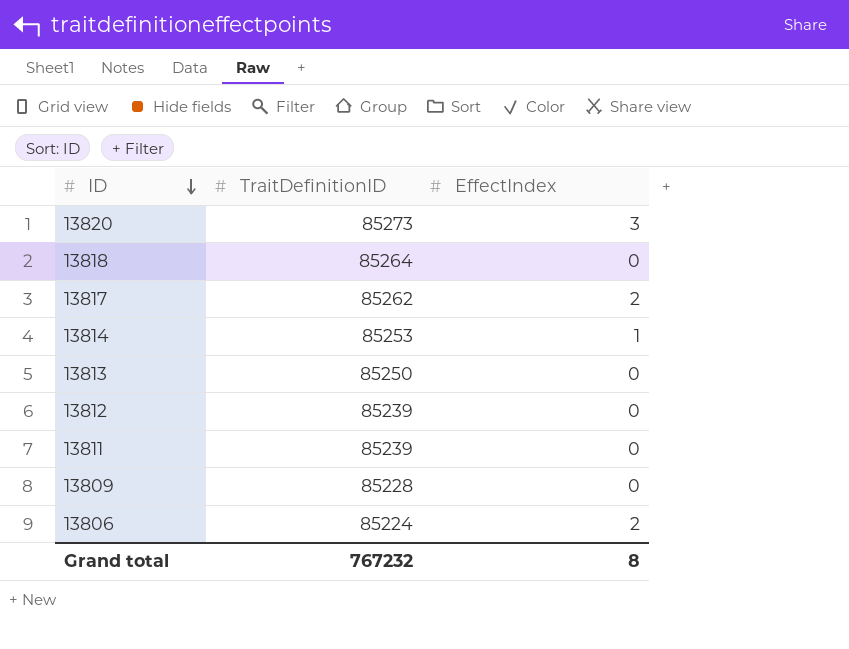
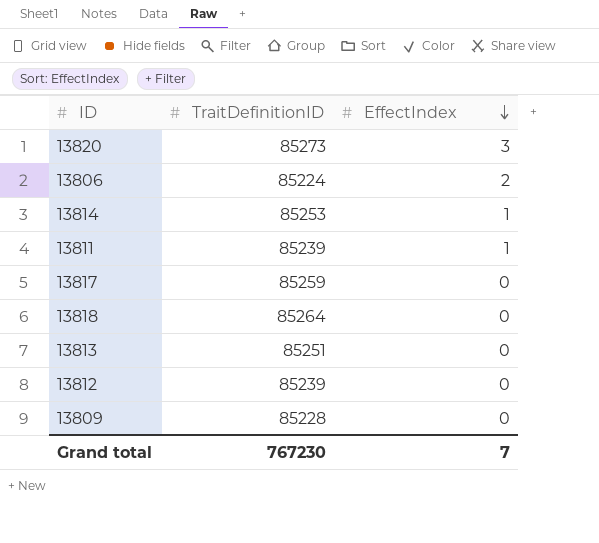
row order: ID descending -> EffectIndex descending
13811 | EffectIndex: 0 -> 1
13817 | TraitDefinitionID: 85262 -> 85259
13817 | EffectIndex: 2 -> 0
13813 | TraitDefinitionID: 85250 -> 85251
Grand total | TraitDefinitionID: 767232 -> 767230
Grand total | EffectIndex: 8 -> 7

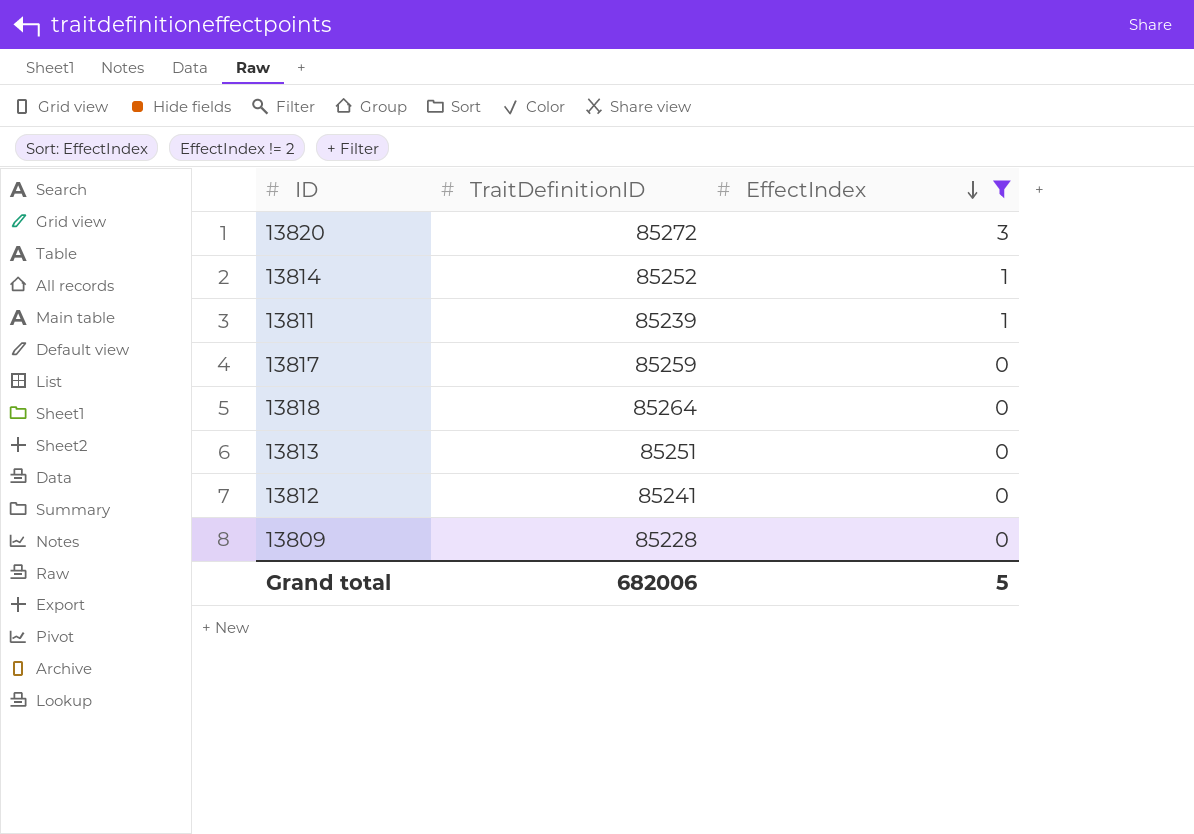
filter: none -> EffectIndex != 2
13820 | TraitDefinitionID: 85273 -> 85272
13814 | TraitDefinitionID: 85253 -> 85252
13812 | TraitDefinitionID: 85239 -> 85241
Grand total | TraitDefinitionID: 767230 -> 682006
Grand total | EffectIndex: 7 -> 5

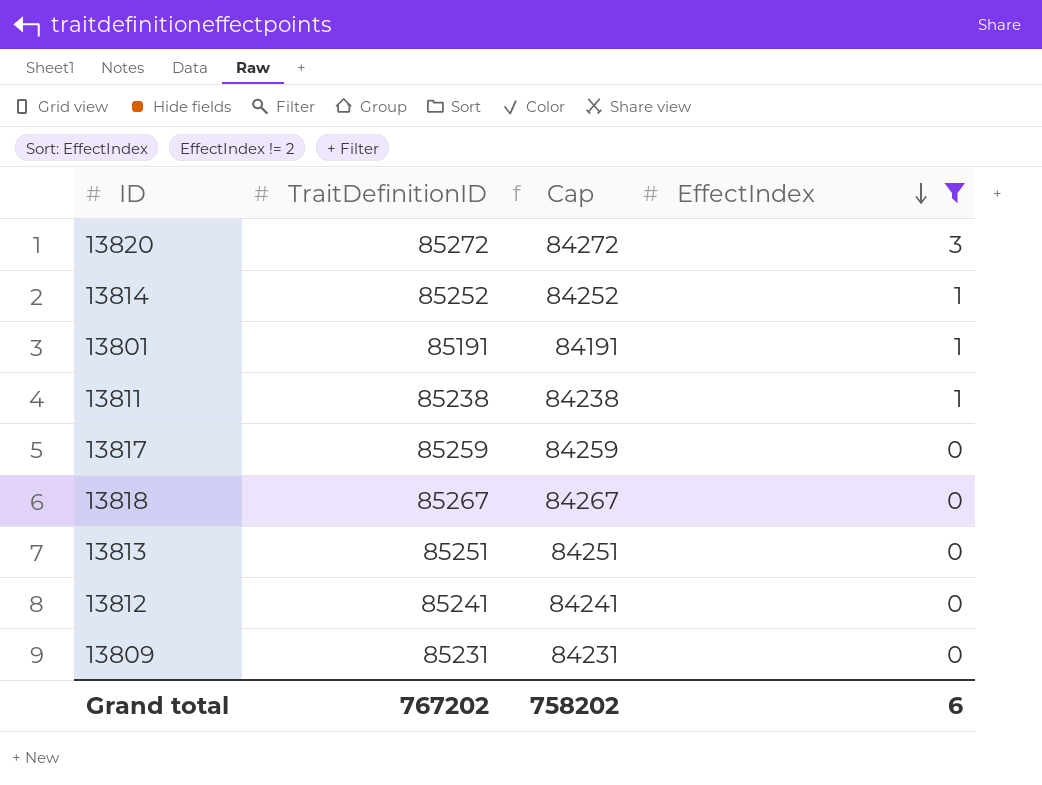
column Cap | formula: none -> [TraitDefinitionID] - 1000
row 13801: none -> 85191 | 84191 | 1
13811 | TraitDefinitionID: 85239 -> 85238
13818 | TraitDefinitionID: 85264 -> 85267
13809 | TraitDefinitionID: 85228 -> 85231
Grand total | TraitDefinitionID: 682006 -> 767202
Grand total | EffectIndex: 5 -> 6

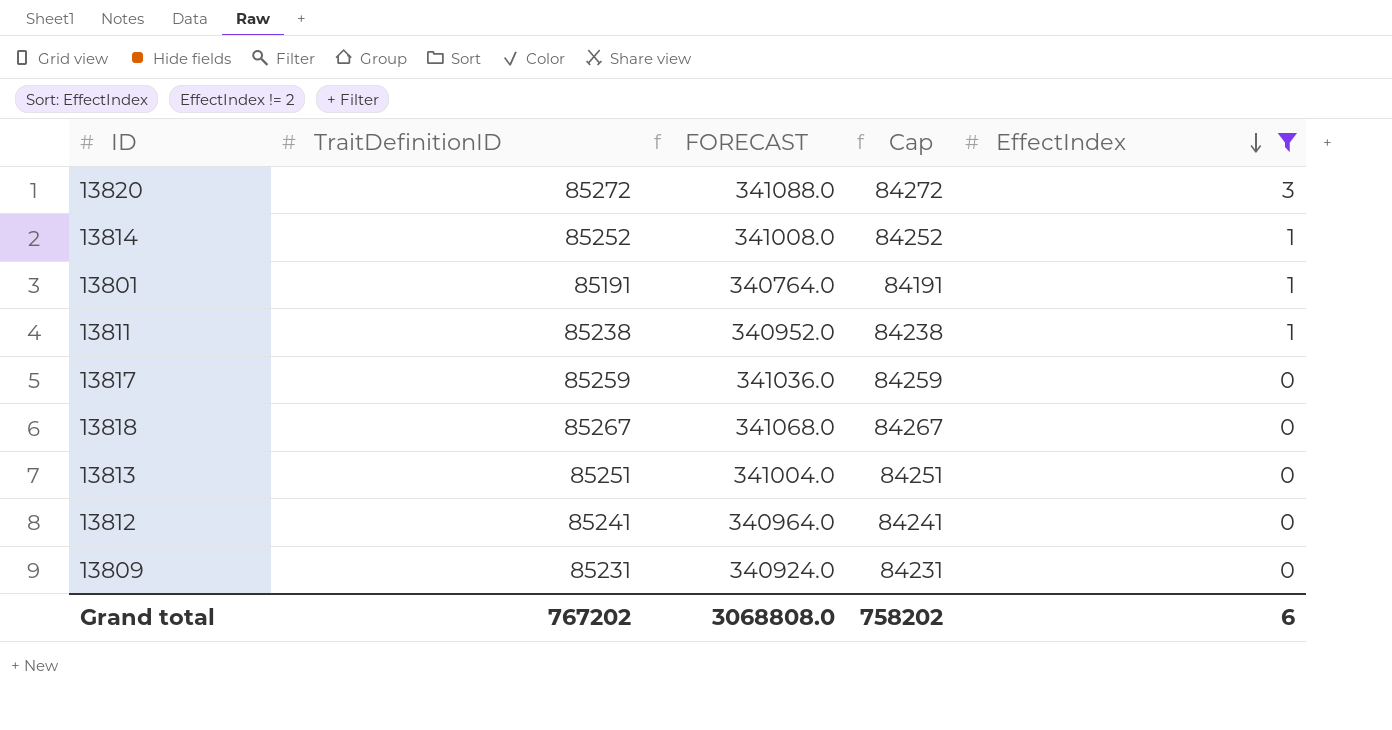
column FORECAST | formula: none -> [TraitDefinitionID] * 4

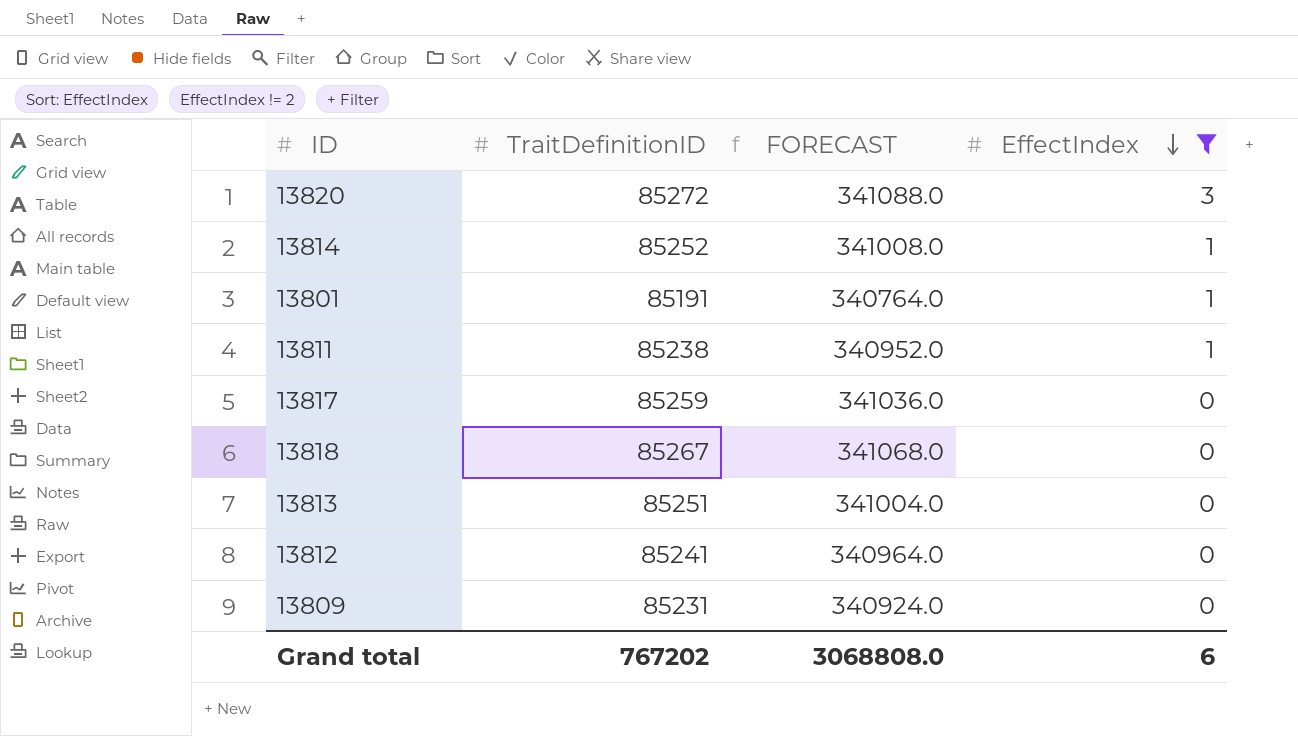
column Cap | formula: [TraitDefinitionID] - 1000 -> none

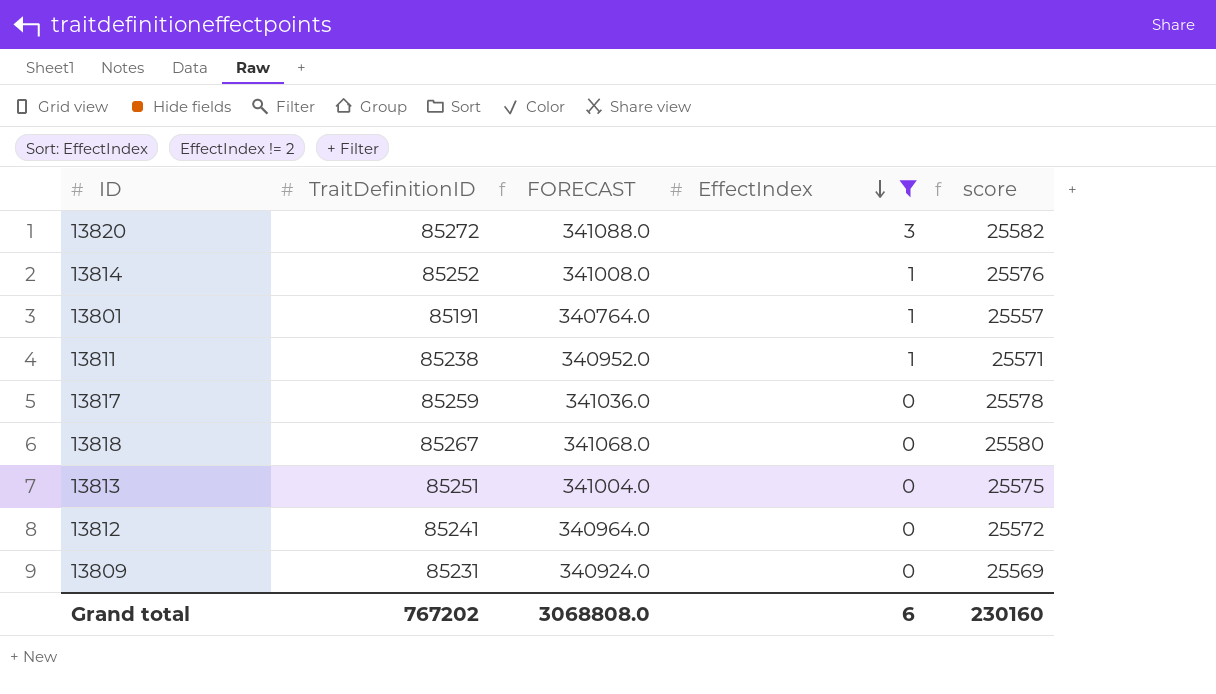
column score | formula: none -> [TraitDefinitionID] * 0.3

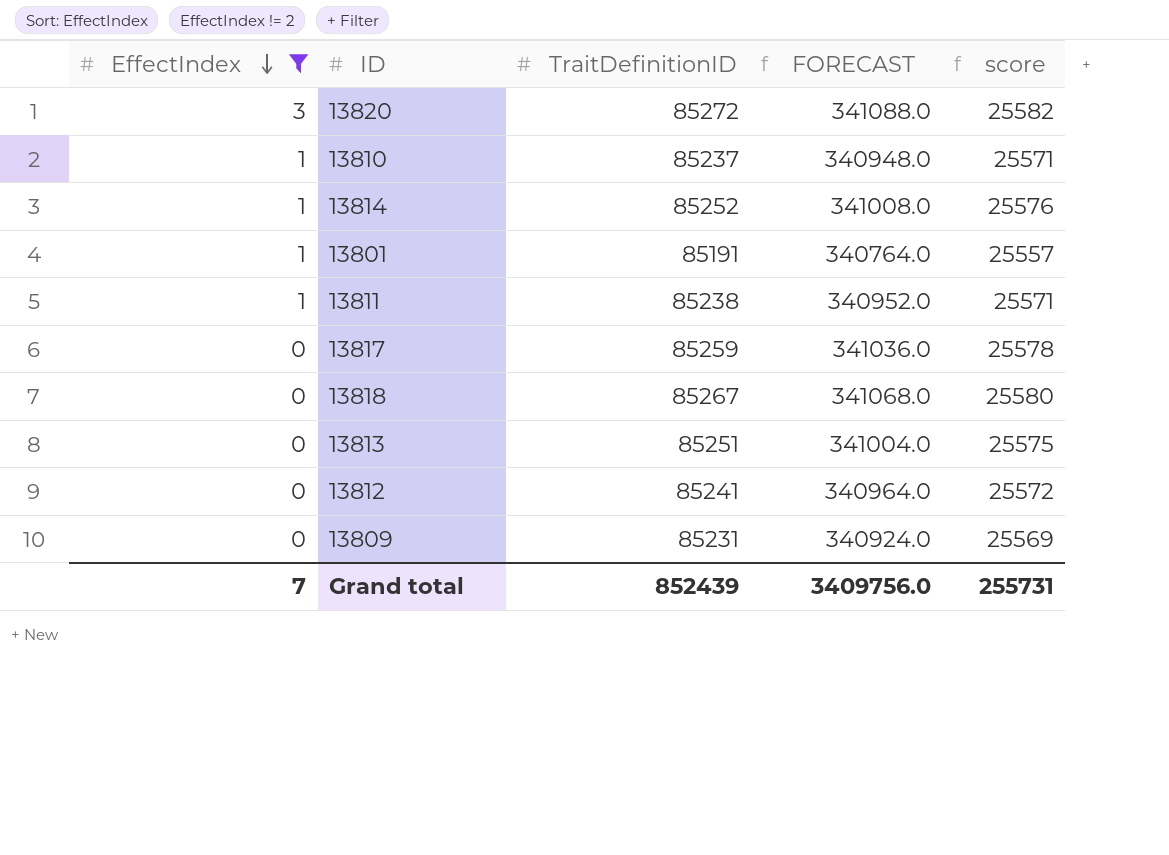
column EffectIndex | position: 4 -> 1
row 13810: none -> 1 | 85237 | 340948.0 | 25571
Grand total | EffectIndex: 6 -> 7
Grand total | TraitDefinitionID: 767202 -> 852439
Grand total | FORECAST: 3068808.0 -> 3409756.0
Grand total | score: 230160 -> 255731

